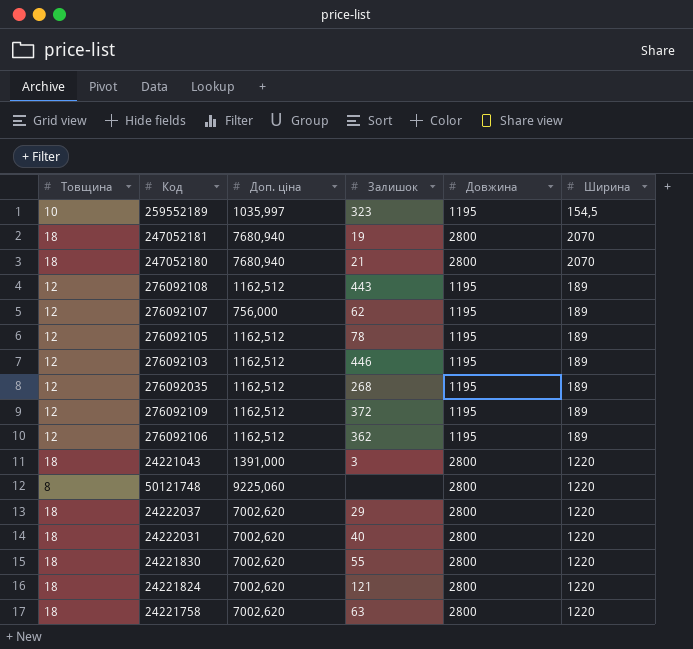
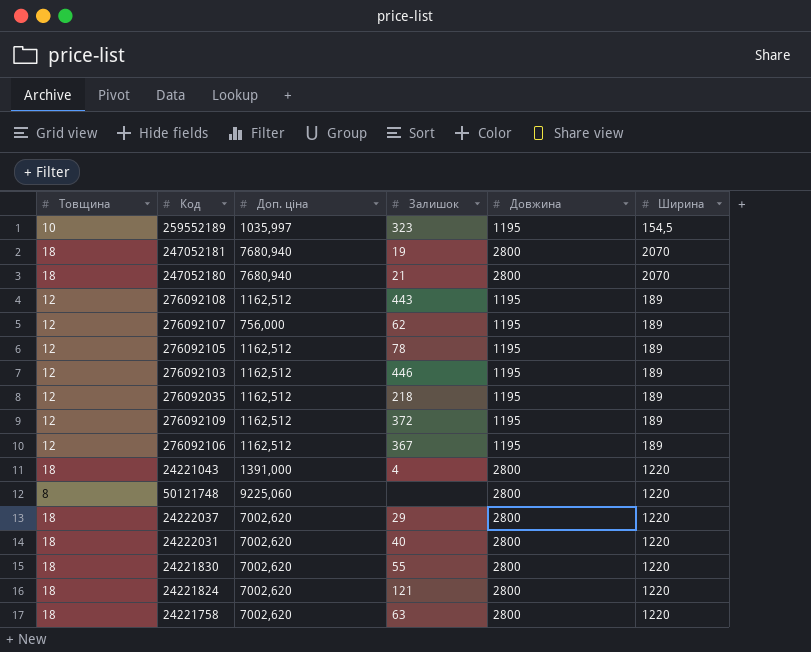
276092035 | Залишок: 268 -> 218
276092106 | Залишок: 362 -> 367
24221043 | Залишок: 3 -> 4

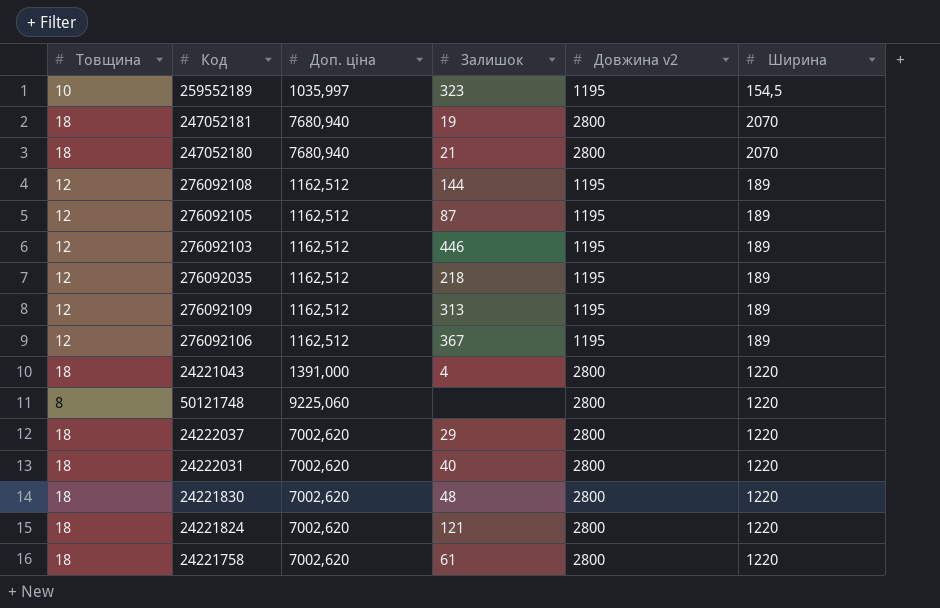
column name: Довжина -> Довжина v2
row 276092107: 12 | 756,000 | 62 | 1195 | 189 -> none
276092108 | Залишок: 443 -> 144
276092105 | Залишок: 78 -> 87
276092109 | Залишок: 372 -> 313
24221830 | Залишок: 55 -> 48
24221758 | Залишок: 63 -> 61

